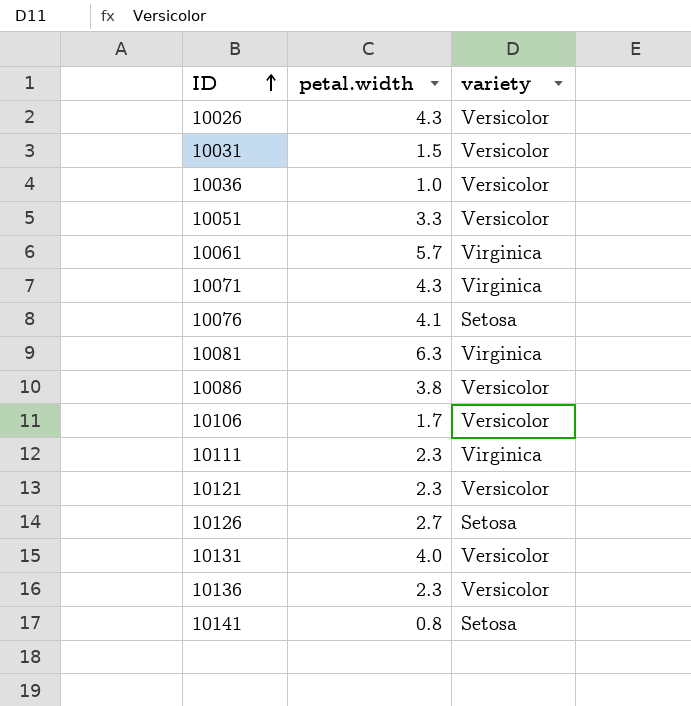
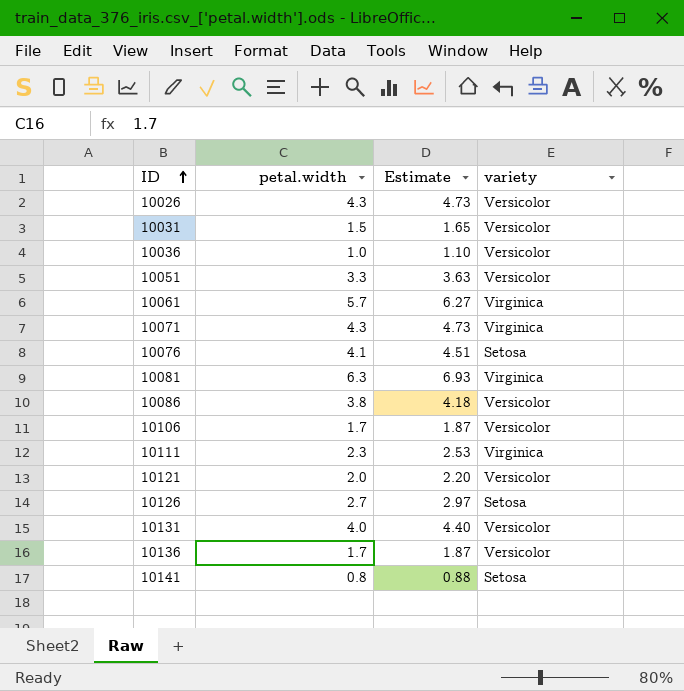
column Estimate | formula: none -> [petal.width] * 1.1
10121 | petal.width: 2.3 -> 2.0
10136 | petal.width: 2.3 -> 1.7

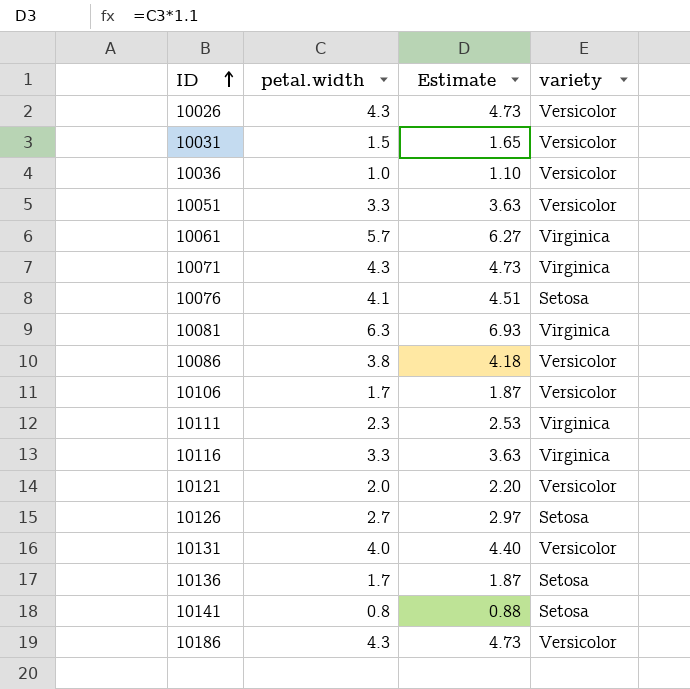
row 10116: none -> 3.3 | 3.63 | Virginica
10136 | variety: Versicolor -> Setosa
row 10186: none -> 4.3 | 4.73 | Versicolor

